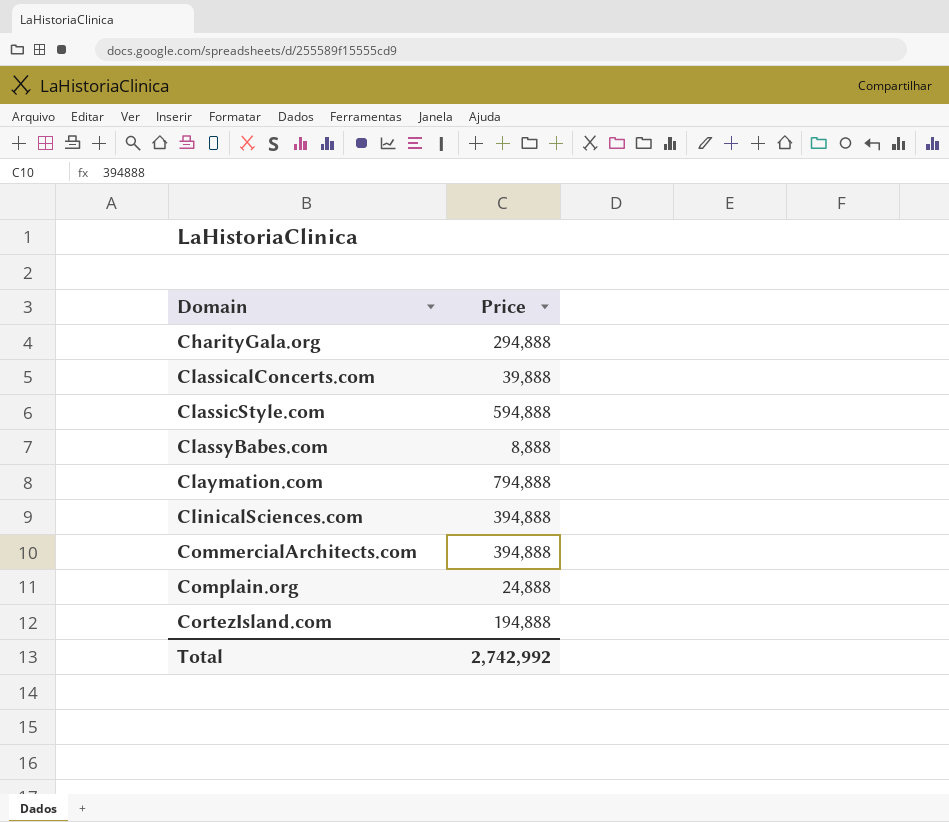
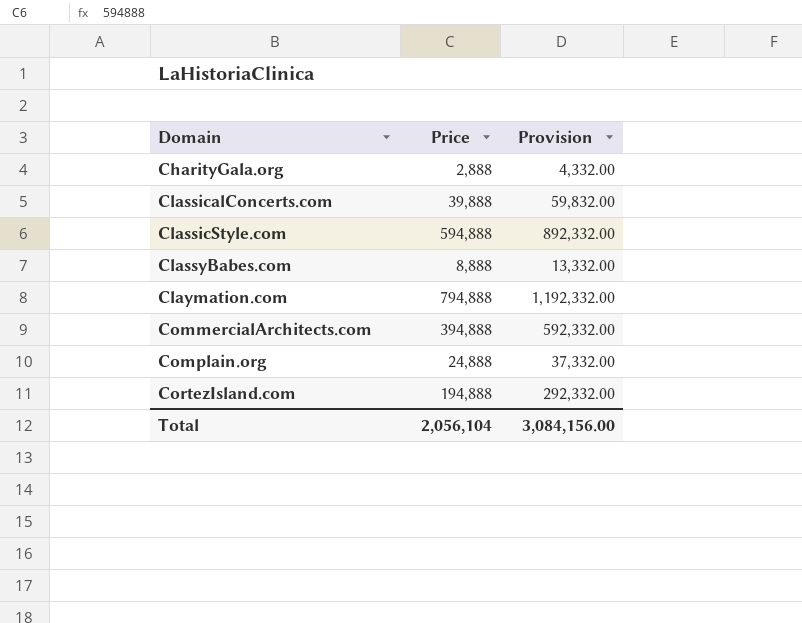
column Provision | formula: none -> [Price] * 1.5
row ClinicalSciences.com: 394,888 -> none
CharityGala.org | Price: 294,888 -> 2,888
Total | Price: 2,742,992 -> 2,056,104

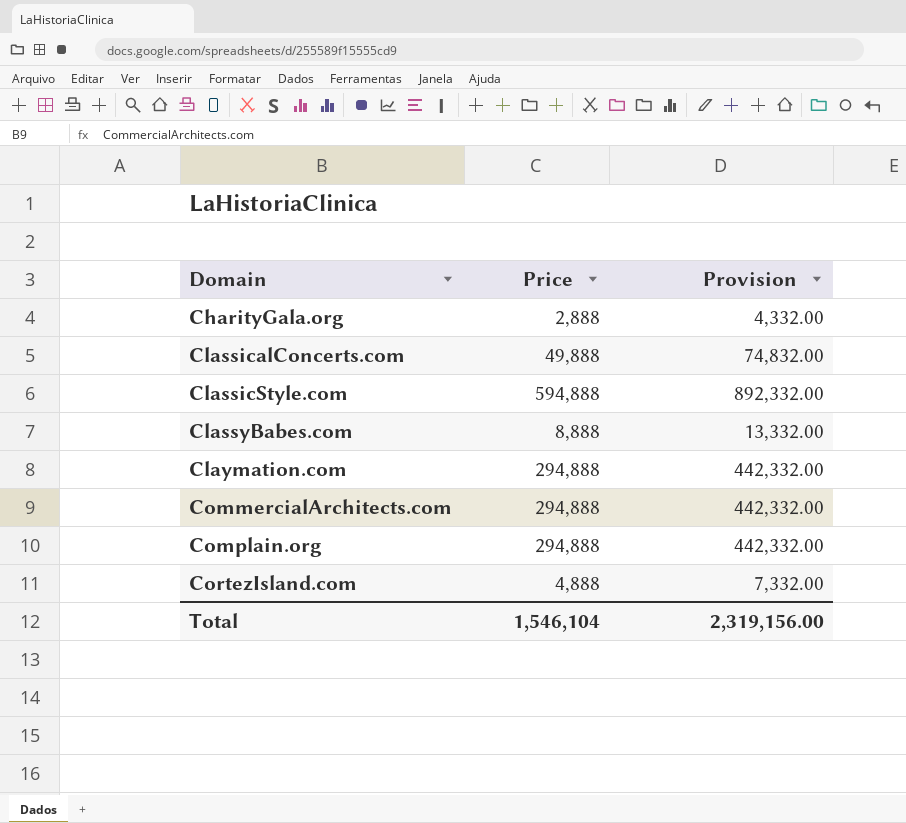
ClassicalConcerts.com | Price: 39,888 -> 49,888
ClassicalConcerts.com | Provision: 59,832.00 -> 74,832.00
Claymation.com | Price: 794,888 -> 294,888
Claymation.com | Provision: 1,192,332.00 -> 442,332.00
CommercialArchitects.com | Price: 394,888 -> 294,888
CommercialArchitects.com | Provision: 592,332.00 -> 442,332.00
Complain.org | Price: 24,888 -> 294,888
Complain.org | Provision: 37,332.00 -> 442,332.00
CortezIsland.com | Price: 194,888 -> 4,888
CortezIsland.com | Provision: 292,332.00 -> 7,332.00
Total | Price: 2,056,104 -> 1,546,104
Total | Provision: 3,084,156.00 -> 2,319,156.00

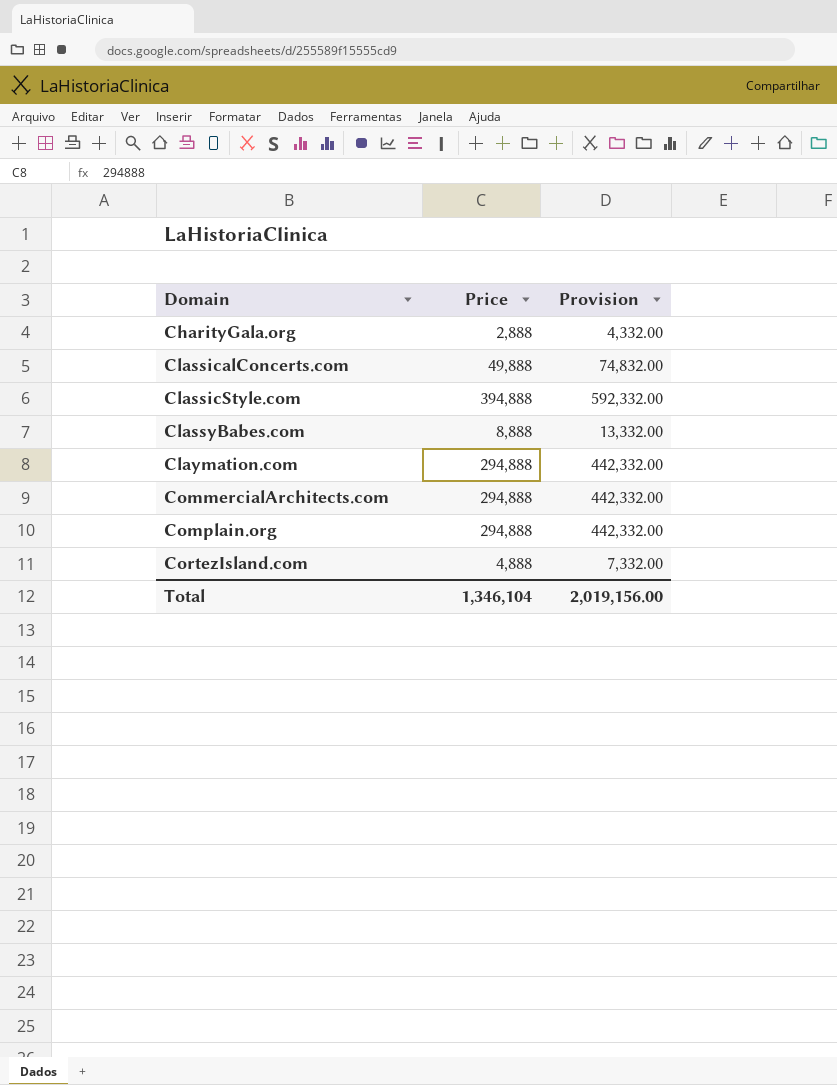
ClassicStyle.com | Price: 594,888 -> 394,888
ClassicStyle.com | Provision: 892,332.00 -> 592,332.00
Total | Price: 1,546,104 -> 1,346,104
Total | Provision: 2,319,156.00 -> 2,019,156.00

